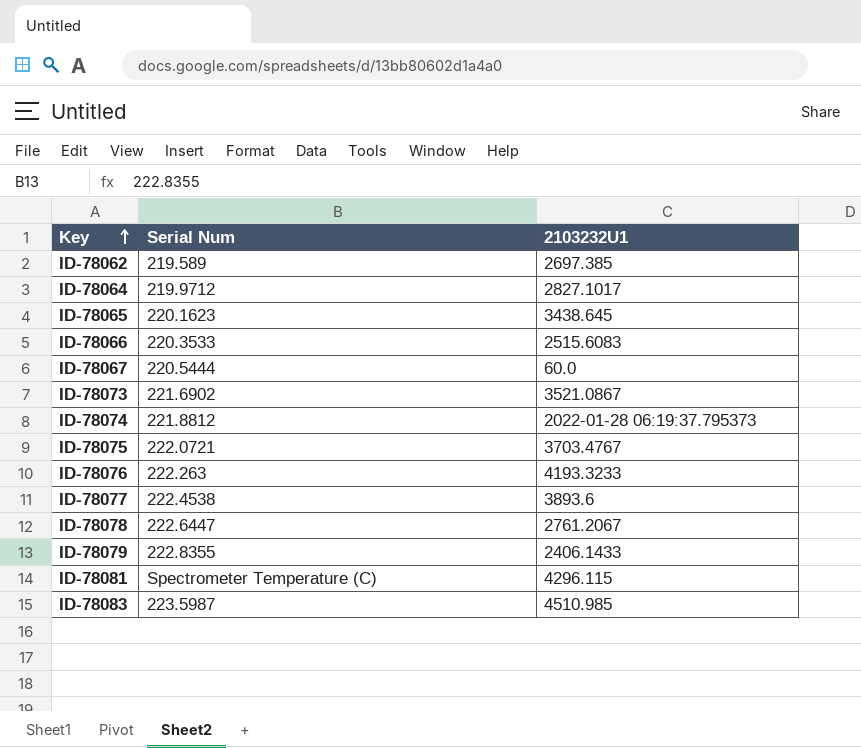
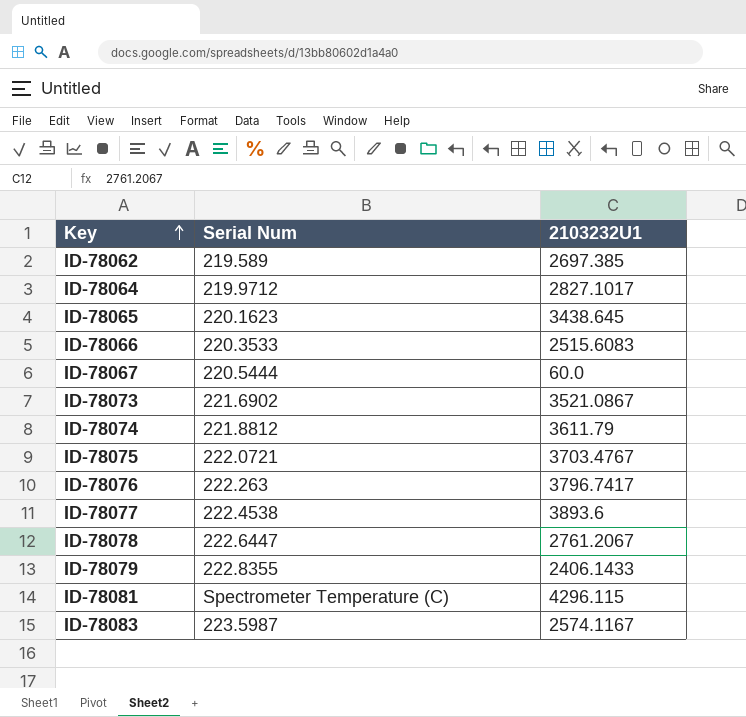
ID-78074 | 2103232U1: 2022-01-28 06:19:37.795373 -> 3611.79
ID-78076 | 2103232U1: 4193.3233 -> 3796.7417
ID-78083 | 2103232U1: 4510.985 -> 2574.1167

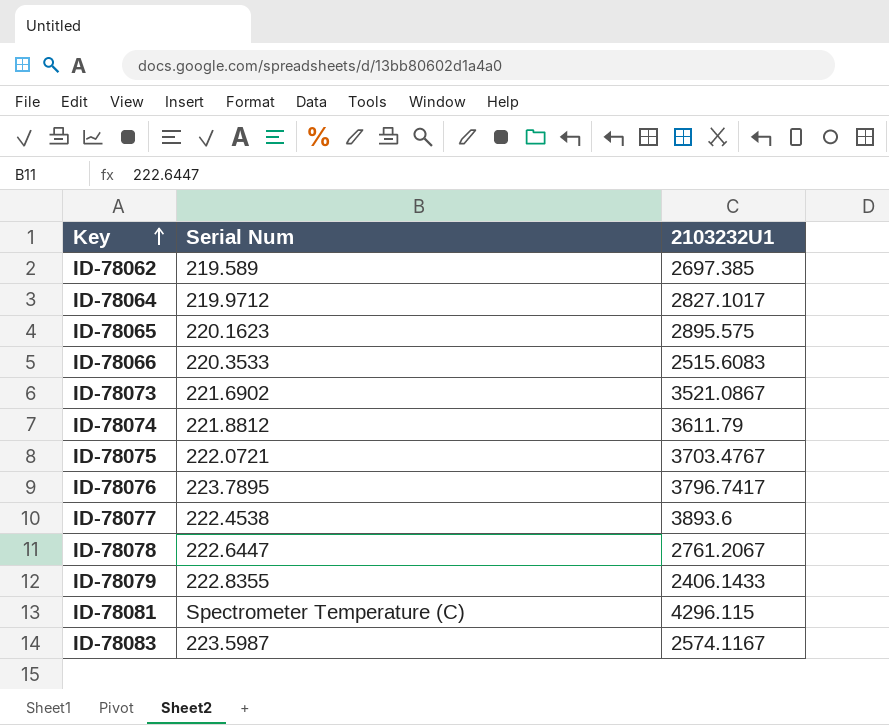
row ID-78067: 220.5444 | 60.0 -> none
ID-78065 | 2103232U1: 3438.645 -> 2895.575
ID-78076 | Serial Num: 222.263 -> 223.7895

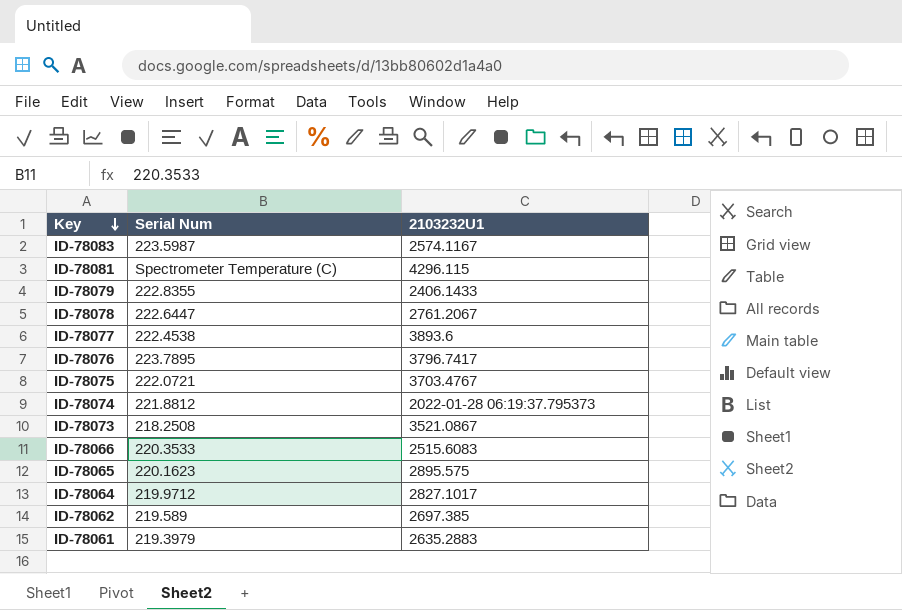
row order: Key ascending -> Key descending
ID-78074 | 2103232U1: 3611.79 -> 2022-01-28 06:19:37.795373
ID-78073 | Serial Num: 221.6902 -> 218.2508
row ID-78061: none -> 219.3979 | 2635.2883

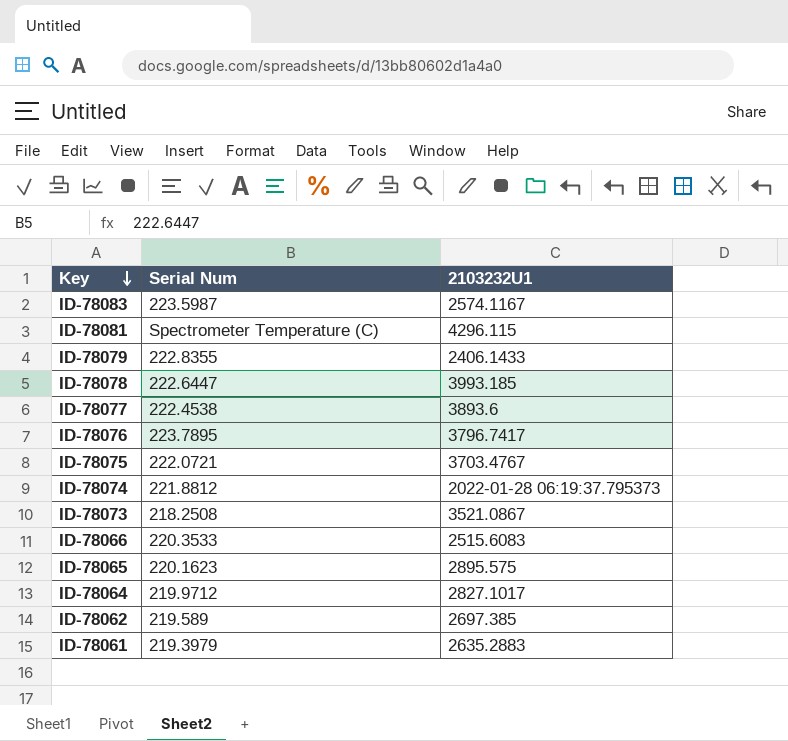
ID-78078 | 2103232U1: 2761.2067 -> 3993.185

